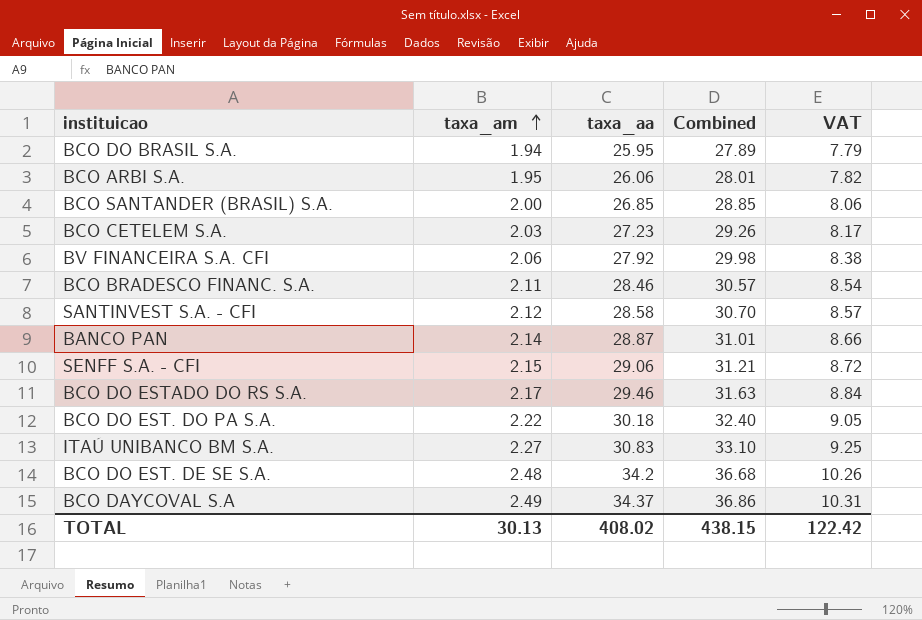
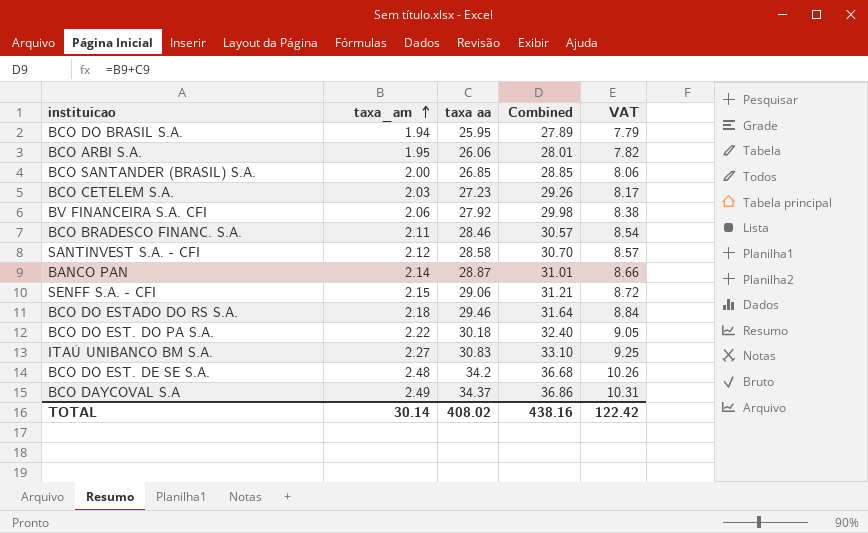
column name: taxa_aa -> taxa aa
BCO DO ESTADO DO RS S.A. | taxa_am: 2.17 -> 2.18
BCO DO ESTADO DO RS S.A. | Combined: 31.63 -> 31.64
TOTAL | taxa_am: 30.13 -> 30.14
TOTAL | Combined: 438.15 -> 438.16

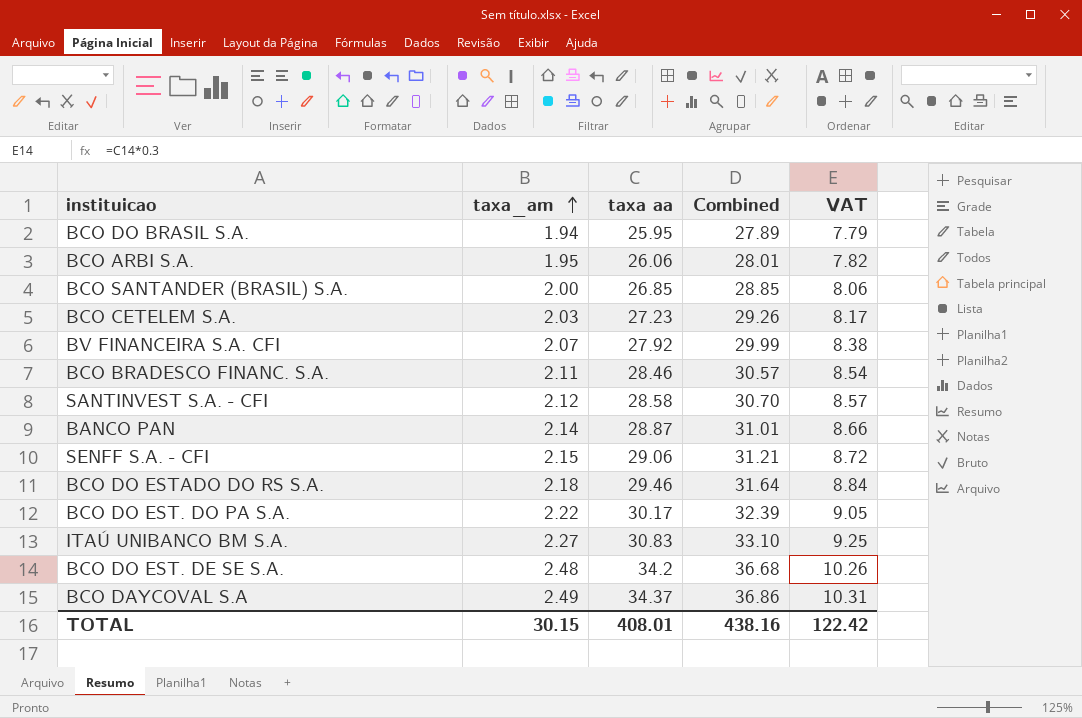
BV FINANCEIRA S.A. CFI | taxa_am: 2.06 -> 2.07
BV FINANCEIRA S.A. CFI | Combined: 29.98 -> 29.99
BCO DO EST. DO PA S.A. | taxa aa: 30.18 -> 30.17
BCO DO EST. DO PA S.A. | Combined: 32.40 -> 32.39
TOTAL | taxa_am: 30.14 -> 30.15
TOTAL | taxa aa: 408.02 -> 408.01

